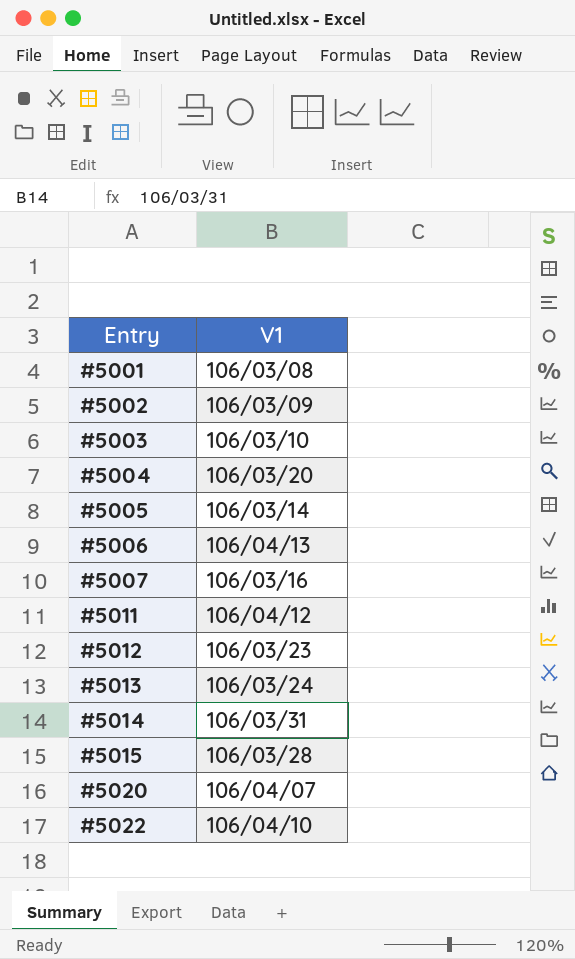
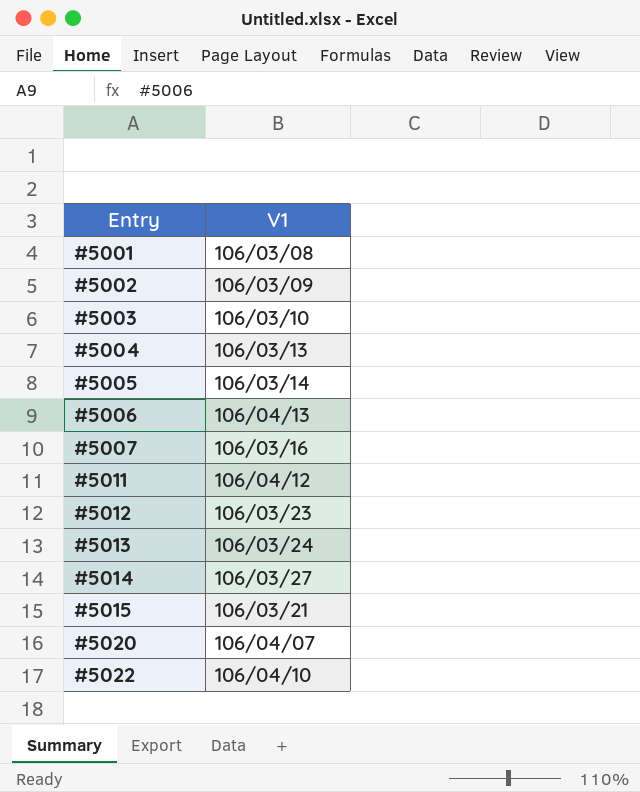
#5004 | V1: 106/03/20 -> 106/03/13
#5014 | V1: 106/03/31 -> 106/03/27
#5015 | V1: 106/03/28 -> 106/03/21

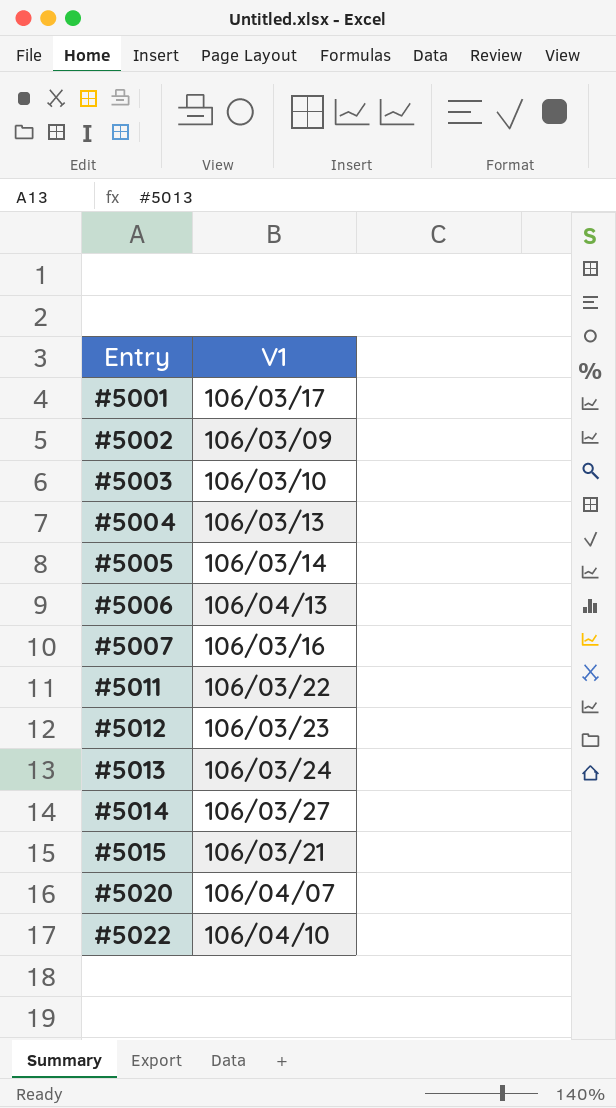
#5001 | V1: 106/03/08 -> 106/03/17
#5011 | V1: 106/04/12 -> 106/03/22

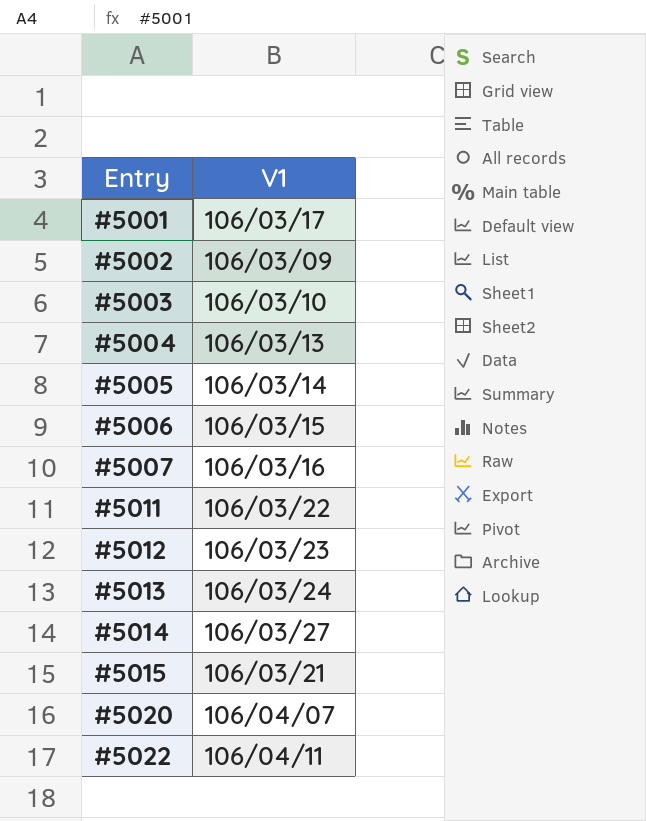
#5006 | V1: 106/04/13 -> 106/03/15
#5022 | V1: 106/04/10 -> 106/04/11

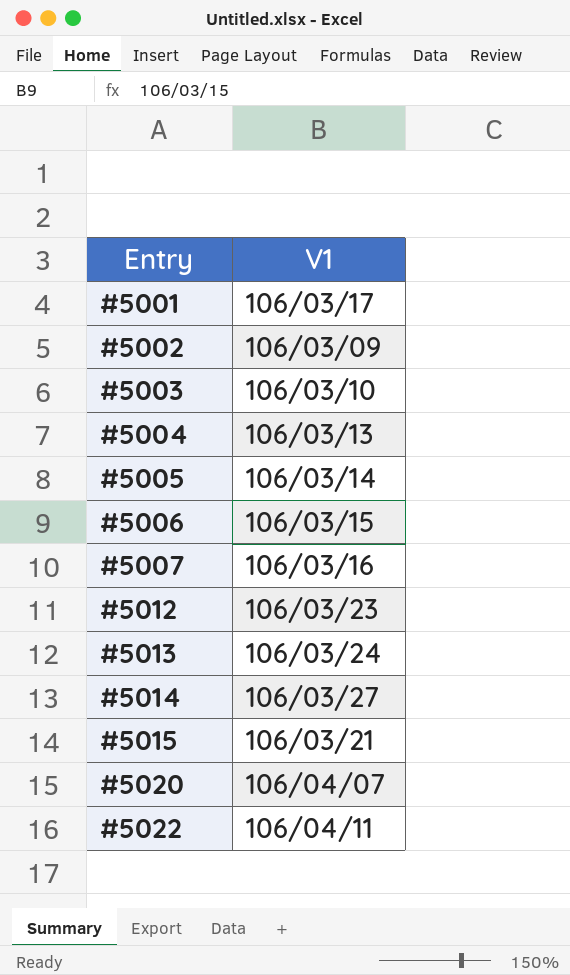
row #5011: 106/03/22 -> none

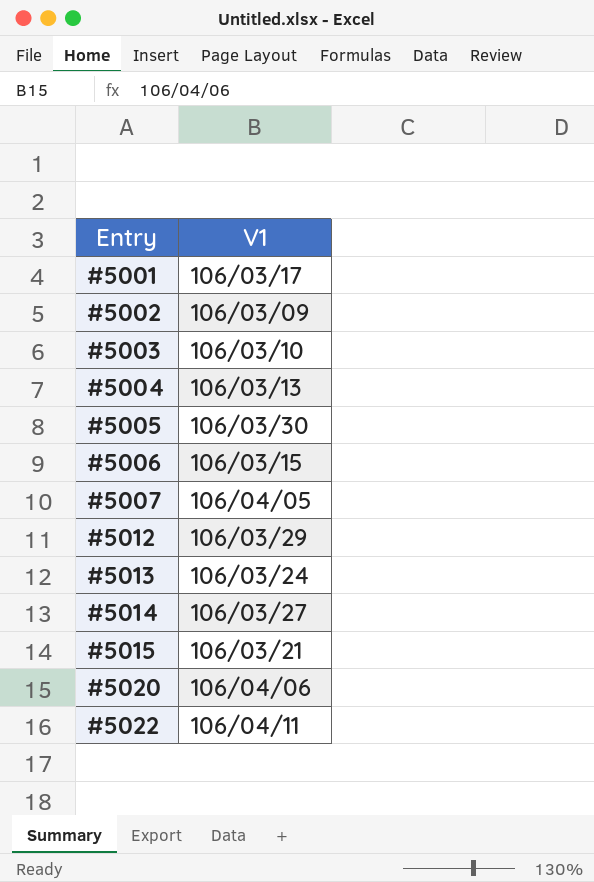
#5005 | V1: 106/03/14 -> 106/03/30
#5007 | V1: 106/03/16 -> 106/04/05
#5012 | V1: 106/03/23 -> 106/03/29
#5020 | V1: 106/04/07 -> 106/04/06

